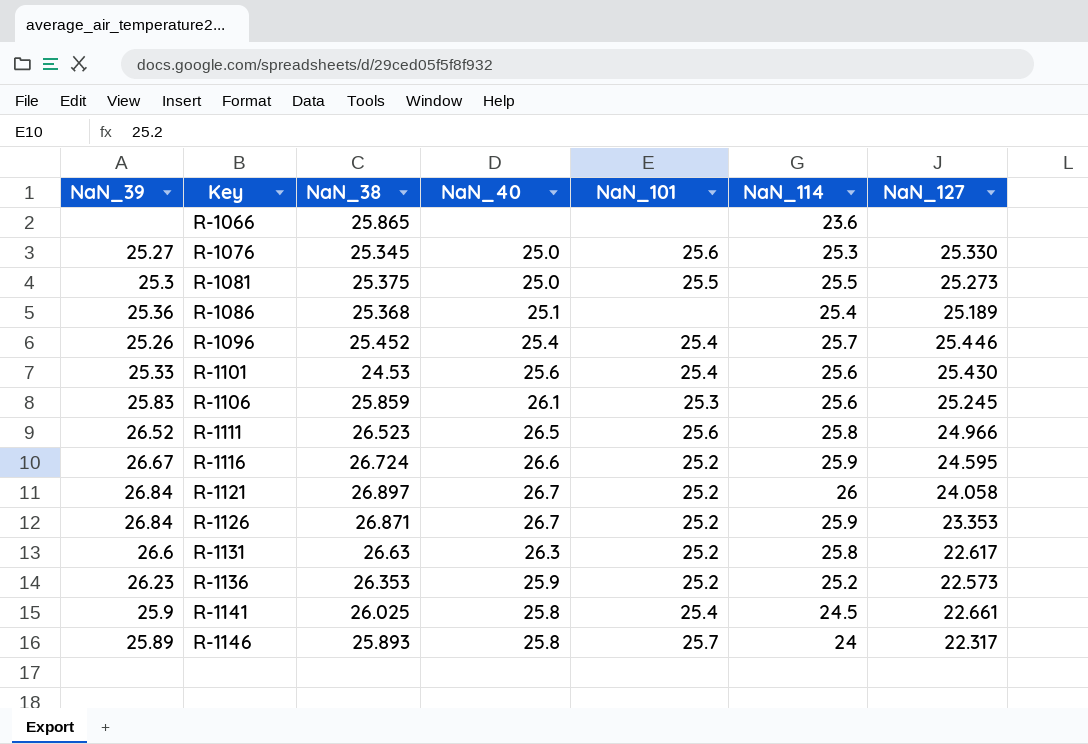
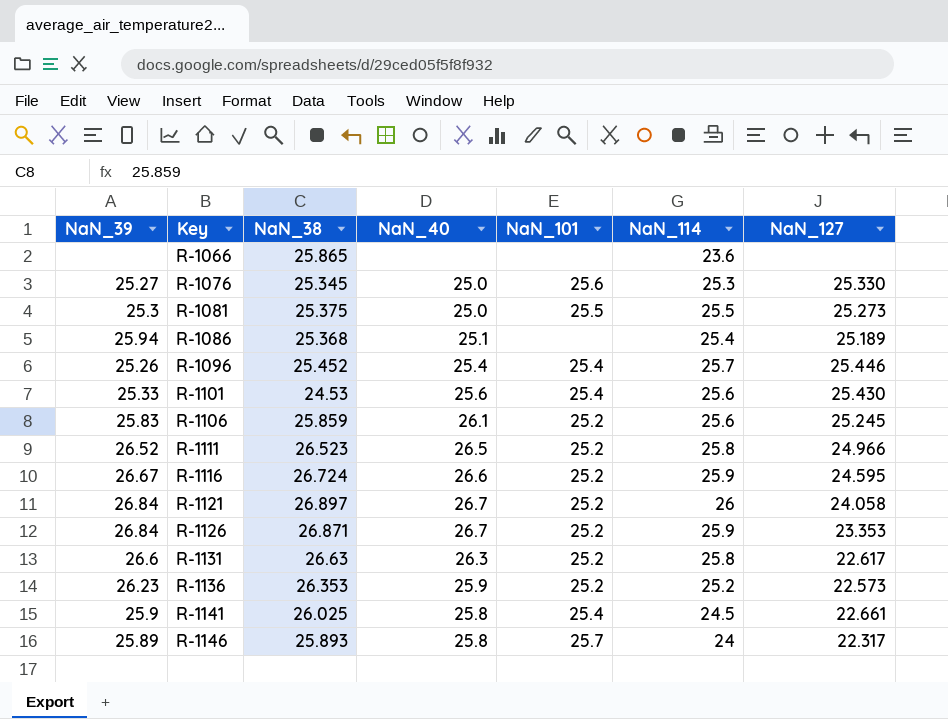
R-1086 | NaN_39: 25.36 -> 25.94
R-1106 | NaN_101: 25.3 -> 25.2
R-1111 | NaN_101: 25.6 -> 25.2

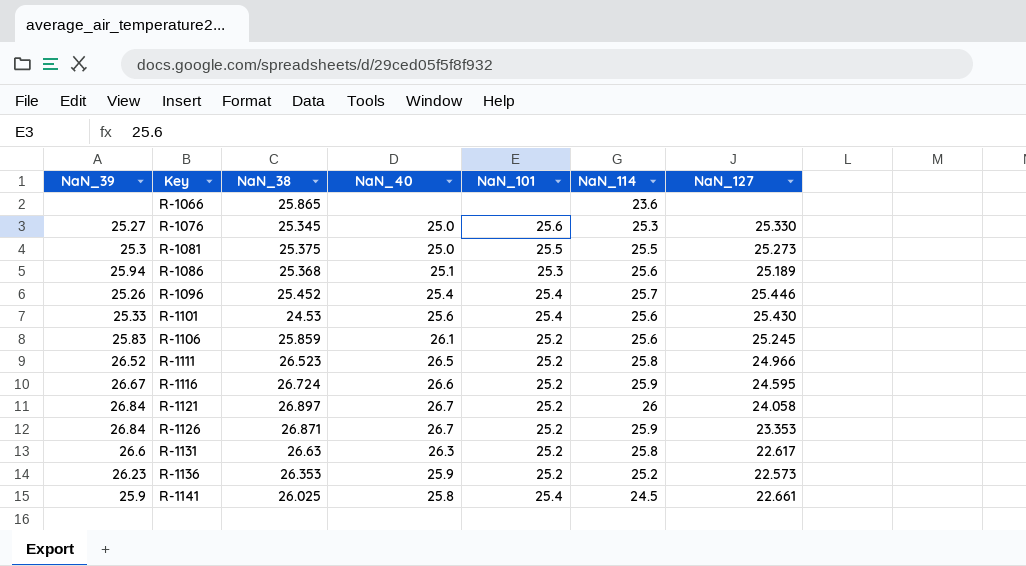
row R-1146: 25.89 | 25.893 | 25.8 | 25.7 | 24 | 22.317 -> none
R-1086 | NaN_101: none -> 25.3
R-1086 | NaN_114: 25.4 -> 25.6

